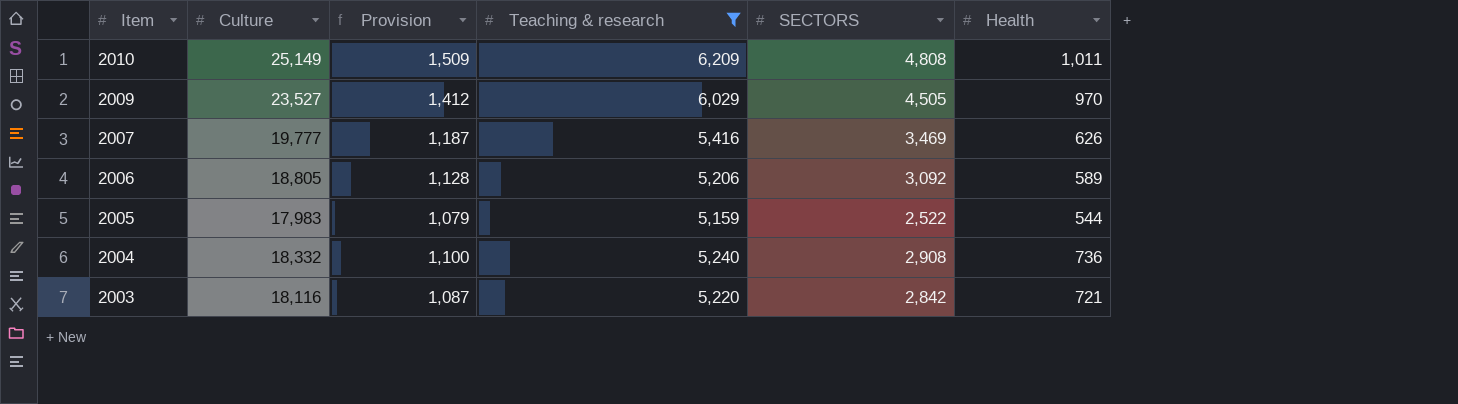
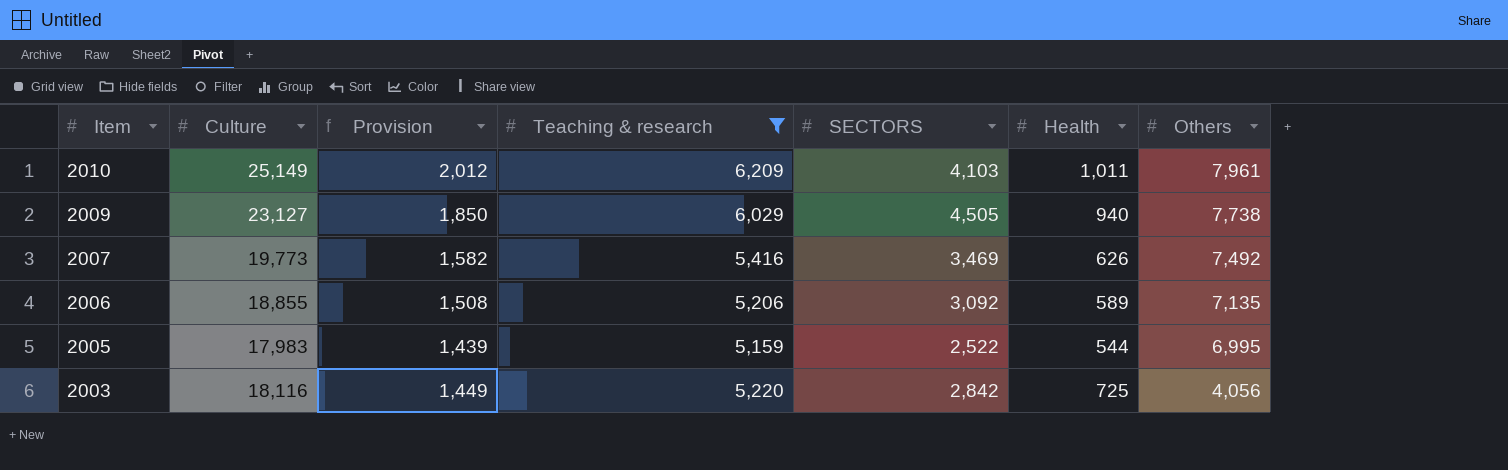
column Provision | formula: [Culture] * 0.06 -> [Culture] * 0.08
column Others | position: none -> 7
row 2004: 18,332 | 1,100 | 5,240 | 2,908 | 736 -> none
2010 | SECTORS: 4,808 -> 4,103
2009 | Culture: 23,527 -> 23,127
2009 | Health: 970 -> 940
2007 | Culture: 19,777 -> 19,773
2006 | Culture: 18,805 -> 18,855
2003 | Health: 721 -> 725

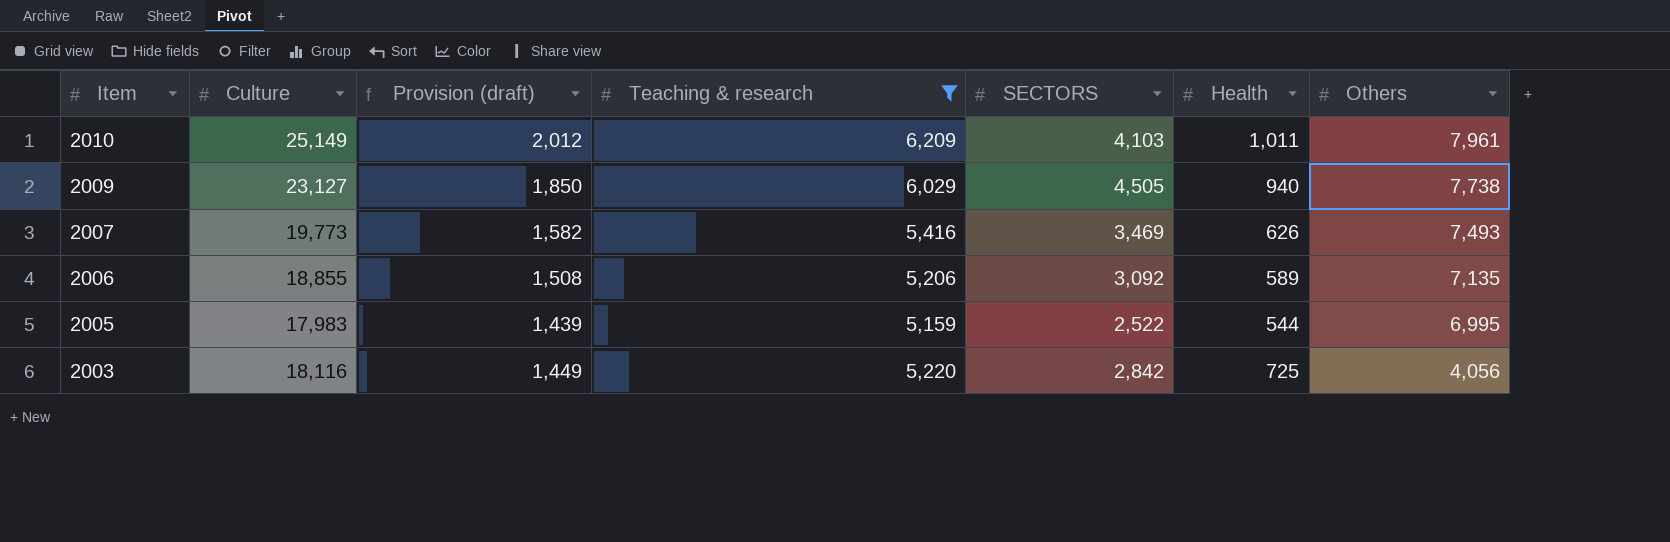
column name: Provision -> Provision (draft)
2007 | Others: 7,492 -> 7,493

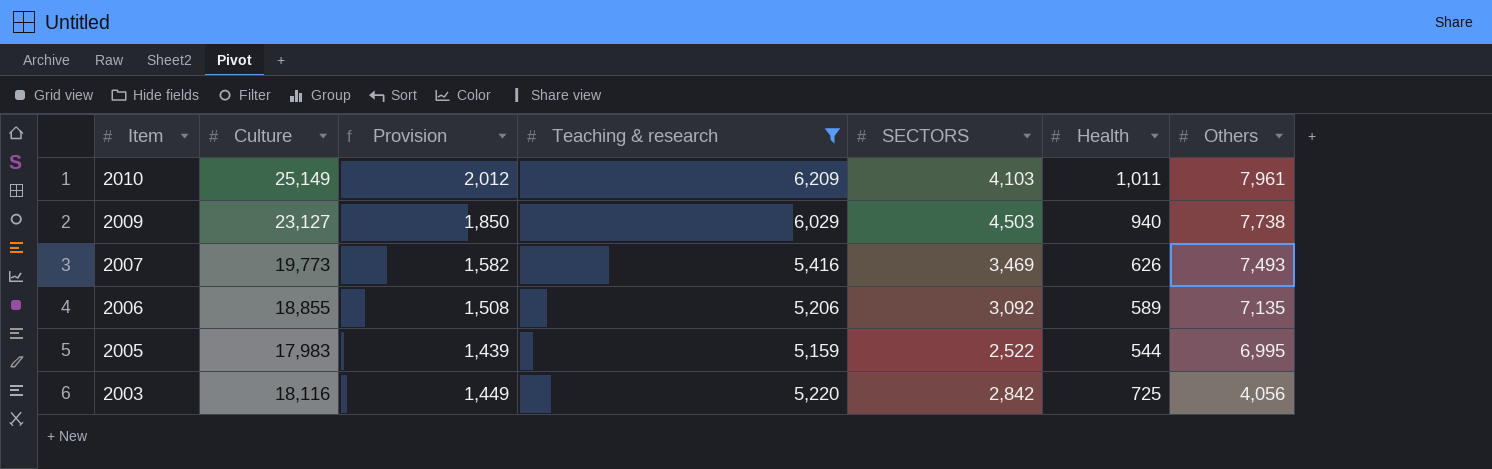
column name: Provision (draft) -> Provision
2009 | SECTORS: 4,505 -> 4,503

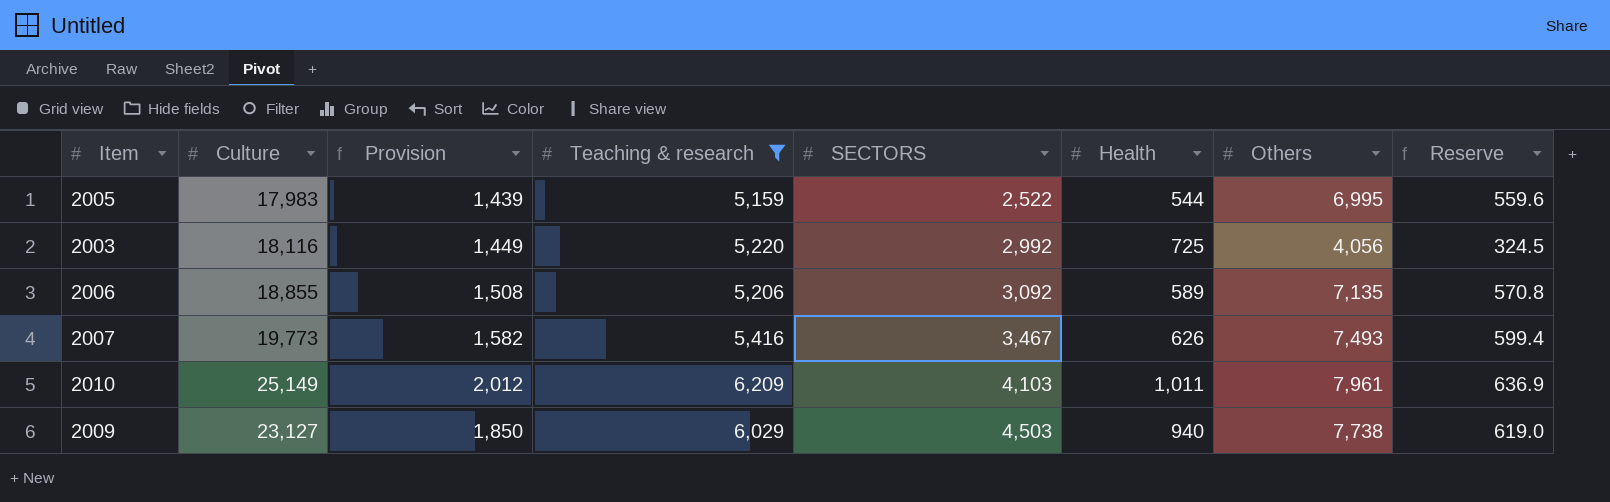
row order: Item descending -> SECTORS ascending
column Reserve | formula: none -> [Others] * 0.08
2003 | SECTORS: 2,842 -> 2,992
2007 | SECTORS: 3,469 -> 3,467

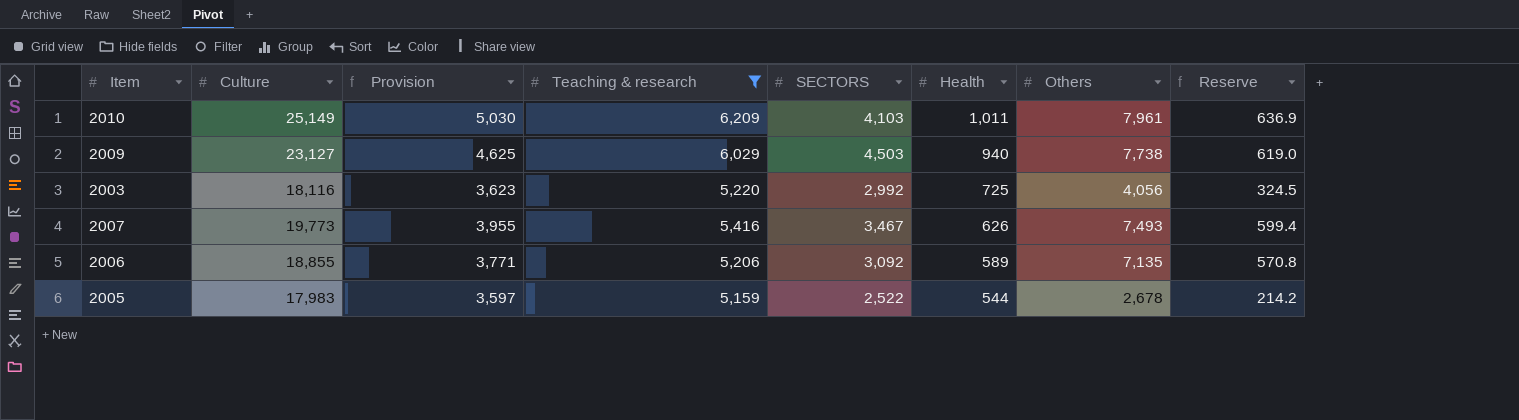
row order: SECTORS ascending -> Health descending
column Provision | formula: [Culture] * 0.08 -> [Culture] * 0.2
2005 | Others: 6,995 -> 2,678
2005 | Reserve: 559.6 -> 214.2

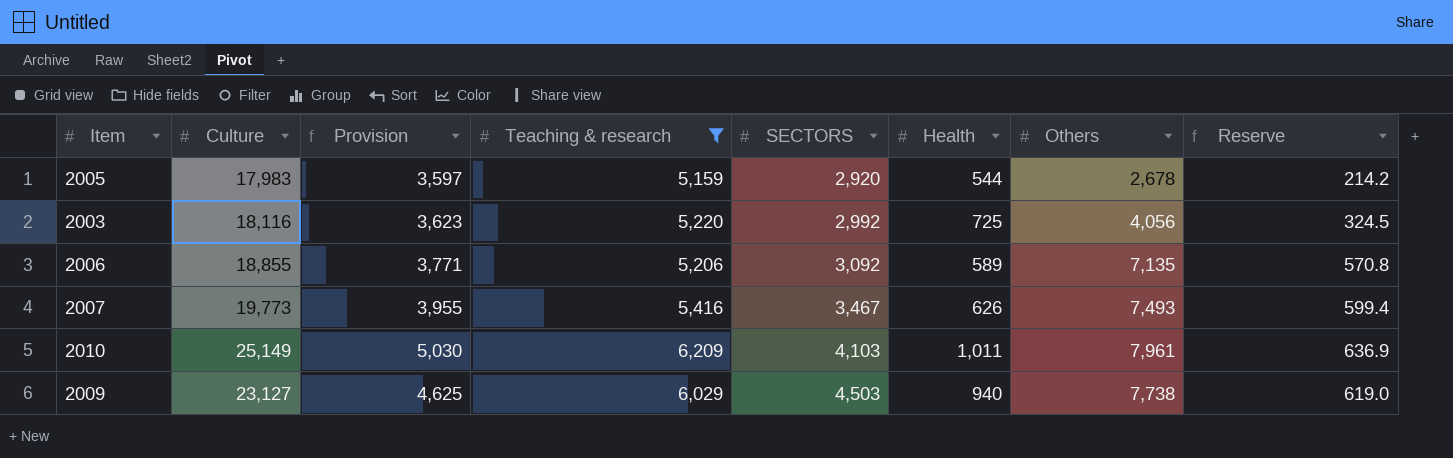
row order: Health descending -> SECTORS ascending
2005 | SECTORS: 2,522 -> 2,920

